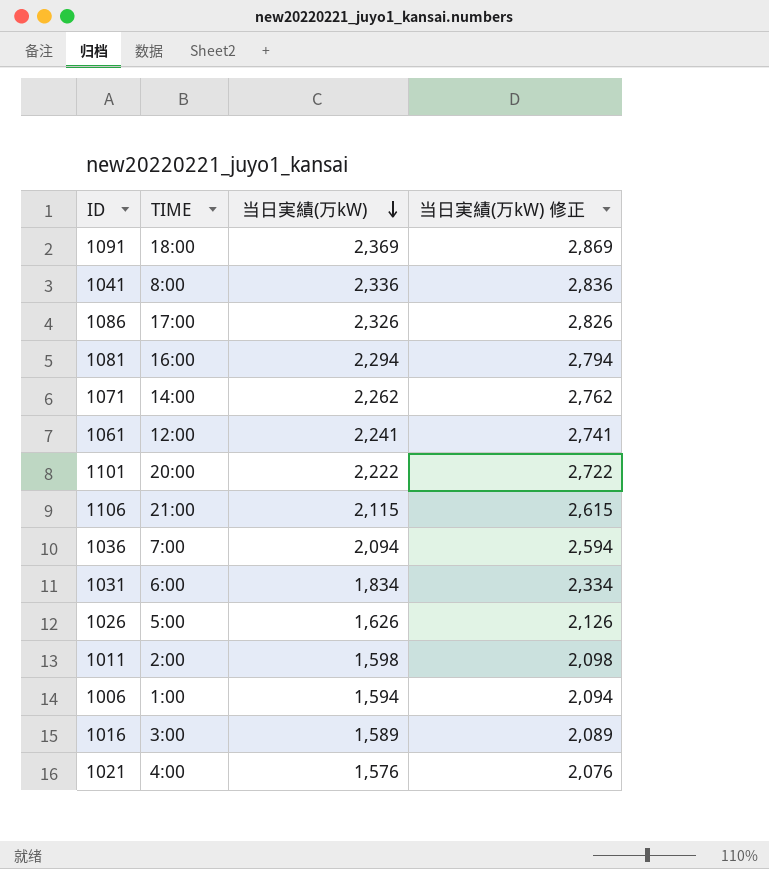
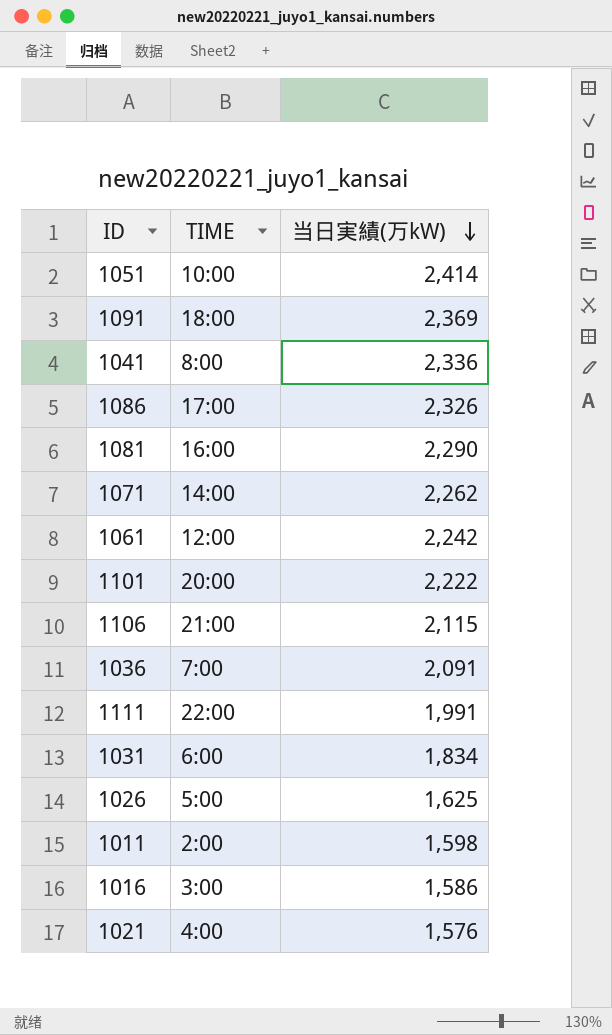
column 当日実績(万kW) 修正 | formula: [当日実績(万kW)] + 500 -> none
row 1006: 1:00 | 1,594 | 2,094 -> none
row 1051: none -> 10:00 | 2,414
1081 | 当日実績(万kW): 2,294 -> 2,290
1061 | 当日実績(万kW): 2,241 -> 2,242
1036 | 当日実績(万kW): 2,094 -> 2,091
row 1111: none -> 22:00 | 1,991
1026 | 当日実績(万kW): 1,626 -> 1,625
1016 | 当日実績(万kW): 1,589 -> 1,586

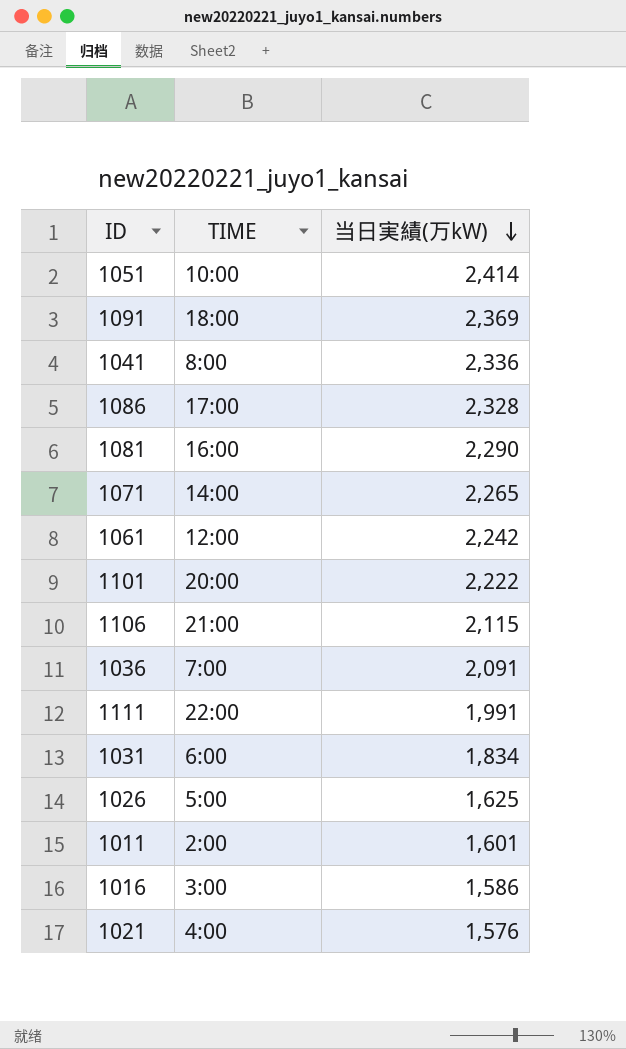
1086 | 当日実績(万kW): 2,326 -> 2,328
1071 | 当日実績(万kW): 2,262 -> 2,265
1011 | 当日実績(万kW): 1,598 -> 1,601

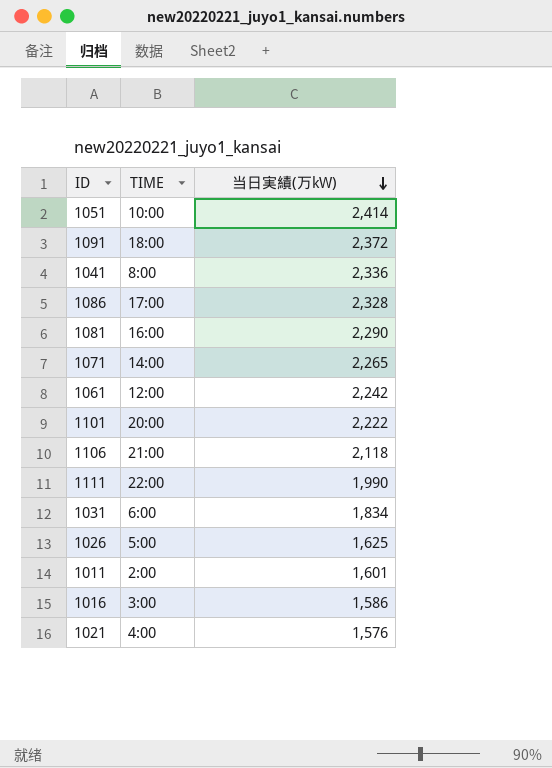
row 1036: 7:00 | 2,091 -> none
1091 | 当日実績(万kW): 2,369 -> 2,372
1106 | 当日実績(万kW): 2,115 -> 2,118
1111 | 当日実績(万kW): 1,991 -> 1,990

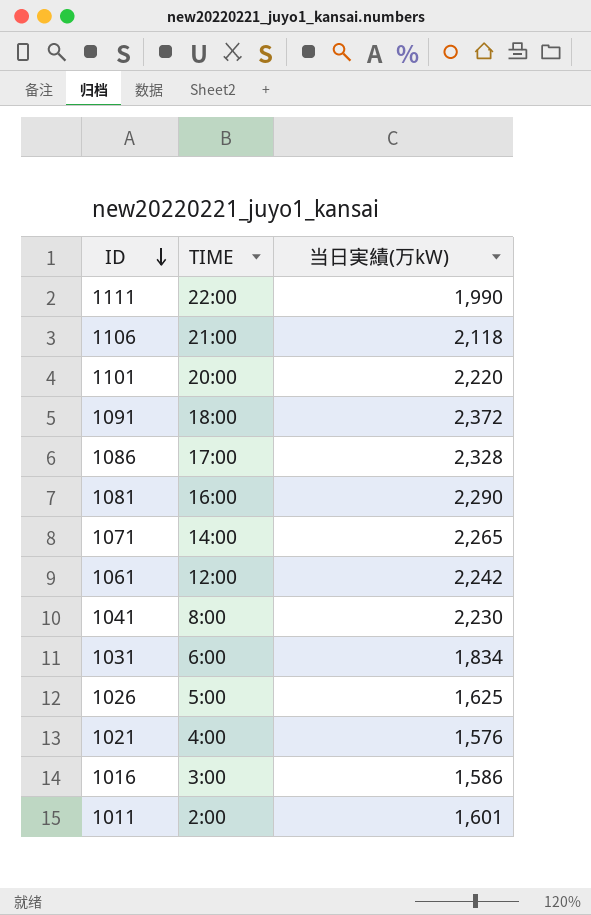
row order: 当日実績(万kW) descending -> ID descending
row 1051: 10:00 | 2,414 -> none
1101 | 当日実績(万kW): 2,222 -> 2,220
1041 | 当日実績(万kW): 2,336 -> 2,230

